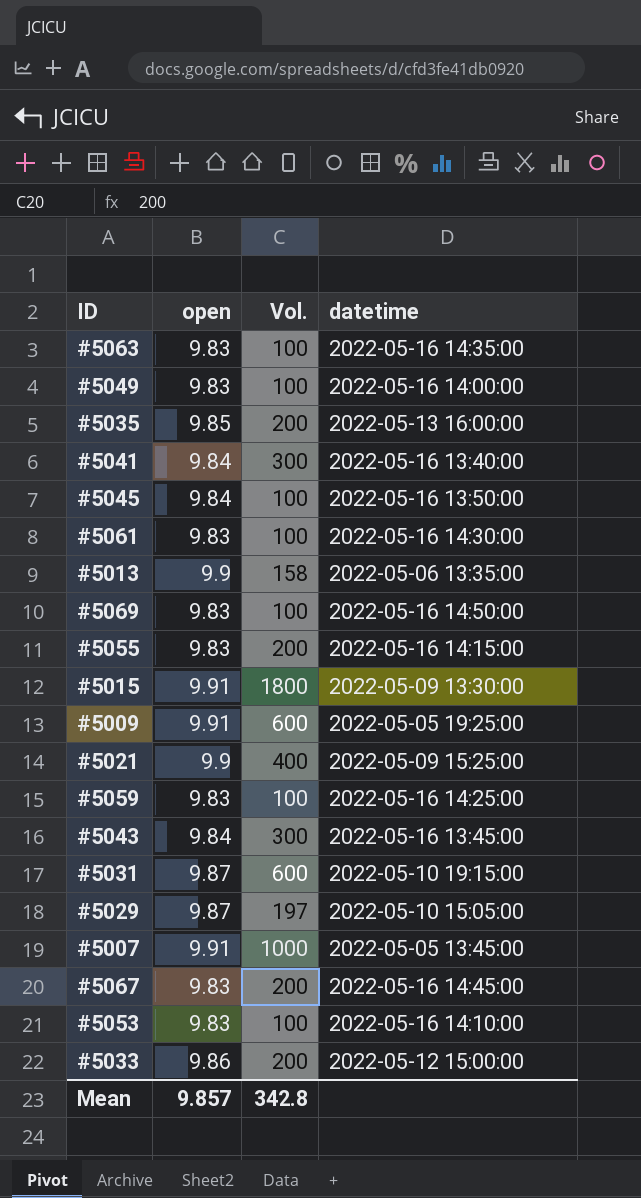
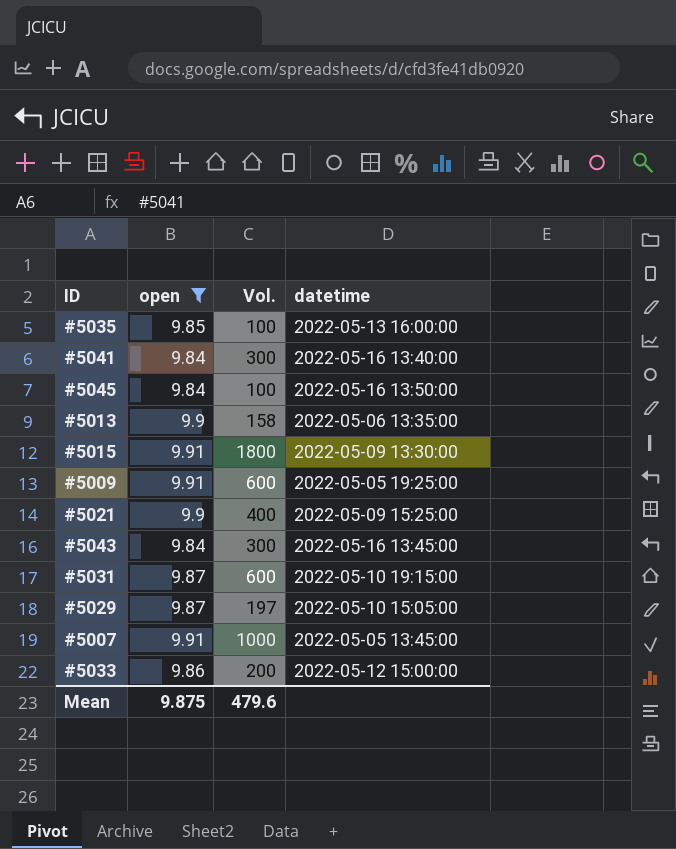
filter: none -> open != 9.83
#5035 | Vol.: 200 -> 100
Mean | open: 9.857 -> 9.875
Mean | Vol.: 342.8 -> 479.6

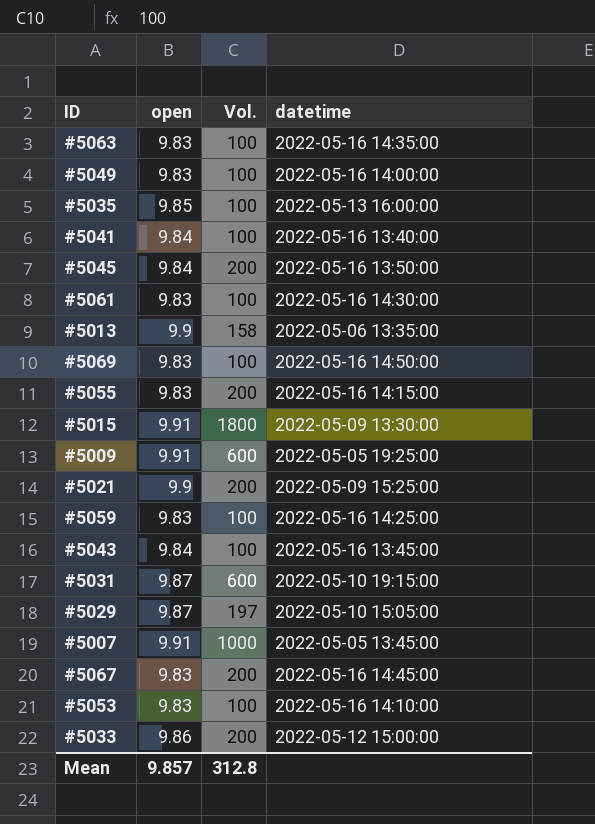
filter: open != 9.83 -> none
#5041 | Vol.: 300 -> 100
#5045 | Vol.: 100 -> 200
#5021 | Vol.: 400 -> 200
#5043 | Vol.: 300 -> 100
Mean | open: 9.875 -> 9.857
Mean | Vol.: 479.6 -> 312.8

